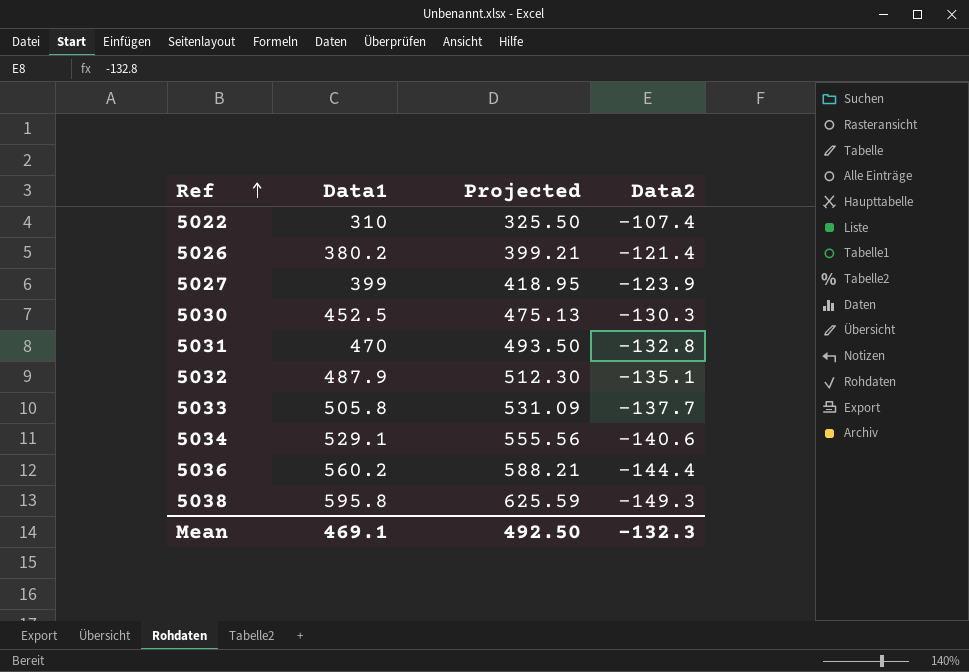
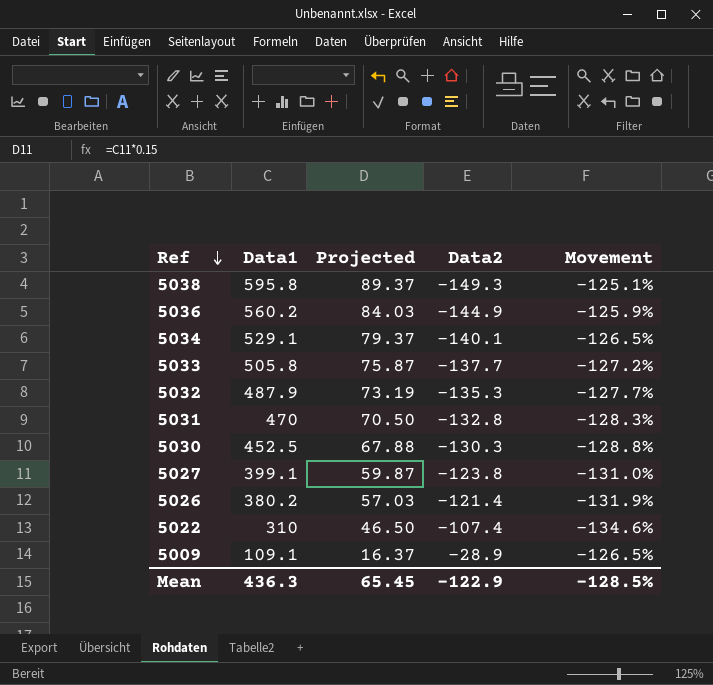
row order: Ref ascending -> Ref descending
column Projected | formula: [Data1] * 1.05 -> [Data1] * 0.15
column Movement | formula: none -> ([Data2] - [Data1]) / [Data1]
5036 | Data2: -144.4 -> -144.9
5034 | Data2: -140.6 -> -140.1
5032 | Data2: -135.1 -> -135.3
5027 | Data1: 399 -> 399.1
5027 | Data2: -123.9 -> -123.8
row 5009: none -> 109.1 | 16.37 | -28.9 | -126.5%
Mean | Data1: 469.1 -> 436.3
Mean | Projected: 492.50 -> 65.45
Mean | Data2: -132.3 -> -122.9

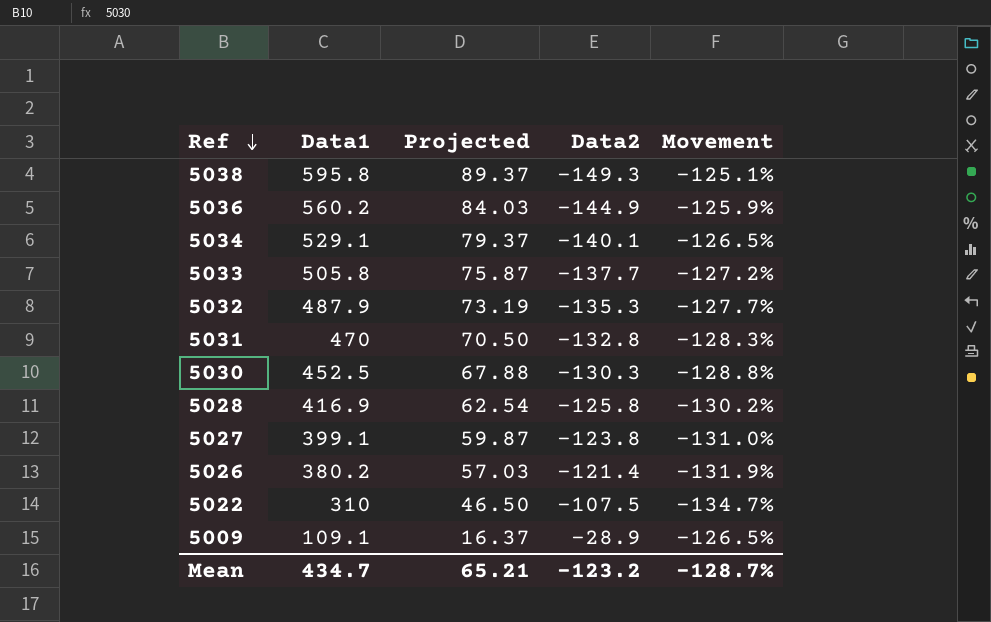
row 5028: none -> 416.9 | 62.54 | -125.8 | -130.2%
5022 | Data2: -107.4 -> -107.5
5022 | Movement: -134.6% -> -134.7%
Mean | Data1: 436.3 -> 434.7
Mean | Projected: 65.45 -> 65.21
Mean | Data2: -122.9 -> -123.2
Mean | Movement: -128.5% -> -128.7%

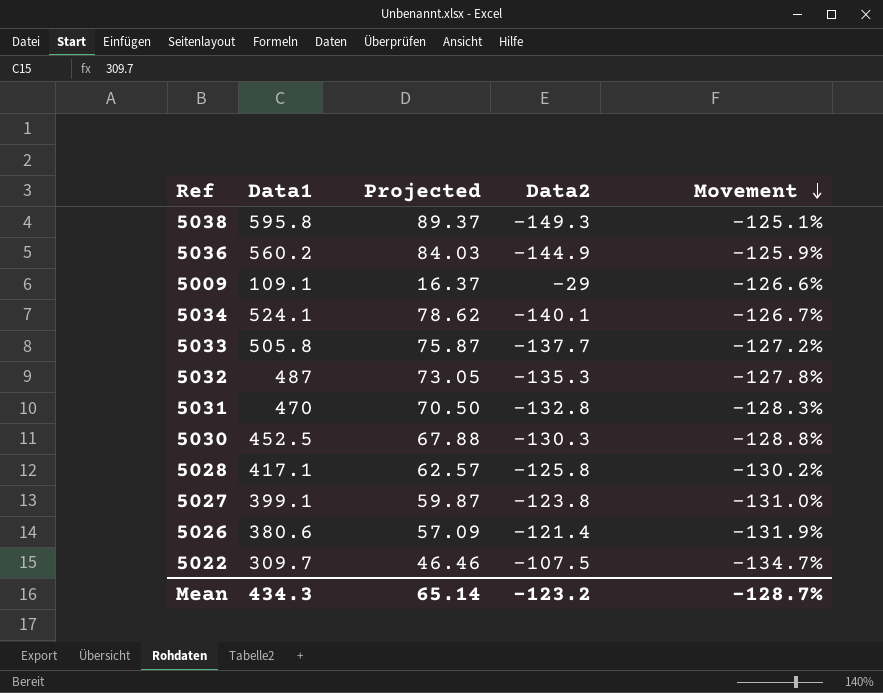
row order: Ref descending -> Movement descending
5009 | Data2: -28.9 -> -29
5009 | Movement: -126.5% -> -126.6%
5034 | Data1: 529.1 -> 524.1
5034 | Projected: 79.37 -> 78.62
5034 | Movement: -126.5% -> -126.7%
5032 | Data1: 487.9 -> 487
5032 | Projected: 73.19 -> 73.05
5032 | Movement: -127.7% -> -127.8%
5028 | Data1: 416.9 -> 417.1
5028 | Projected: 62.54 -> 62.57
5026 | Data1: 380.2 -> 380.6
5026 | Projected: 57.03 -> 57.09
5022 | Data1: 310 -> 309.7
5022 | Projected: 46.50 -> 46.46
Mean | Data1: 434.7 -> 434.3
Mean | Projected: 65.21 -> 65.14

